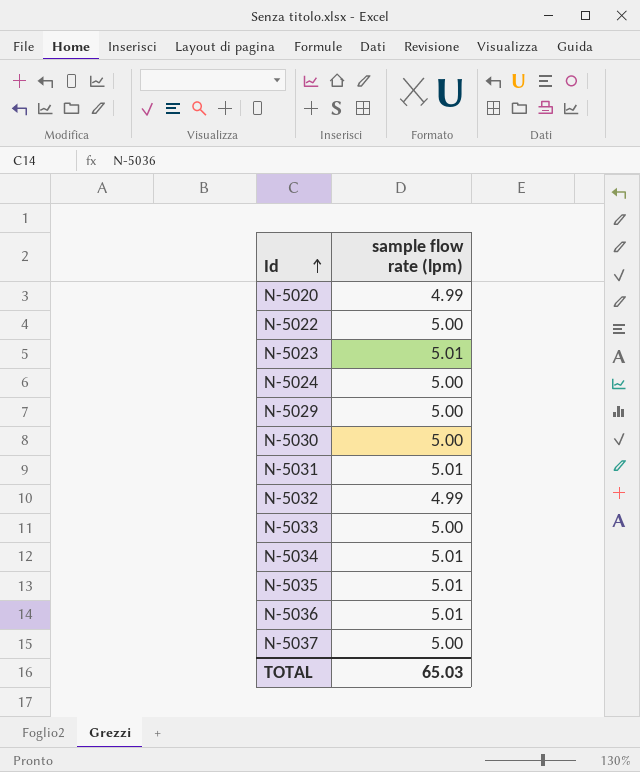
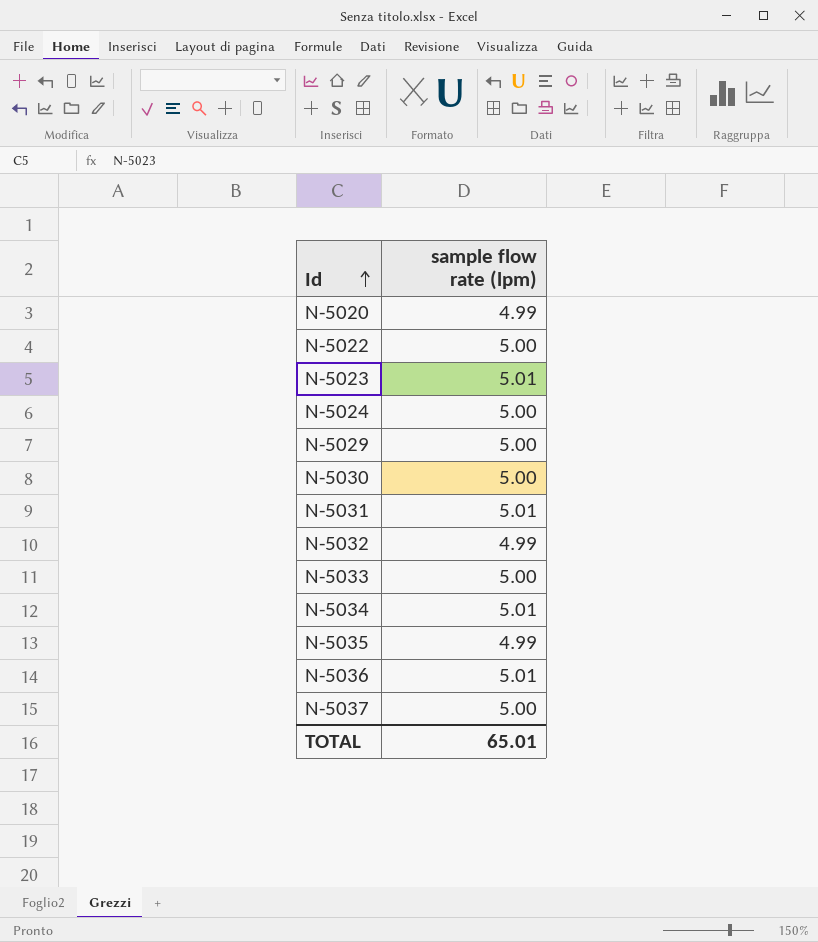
N-5035 | sample flow rate (lpm): 5.01 -> 4.99
TOTAL | sample flow rate (lpm): 65.03 -> 65.01

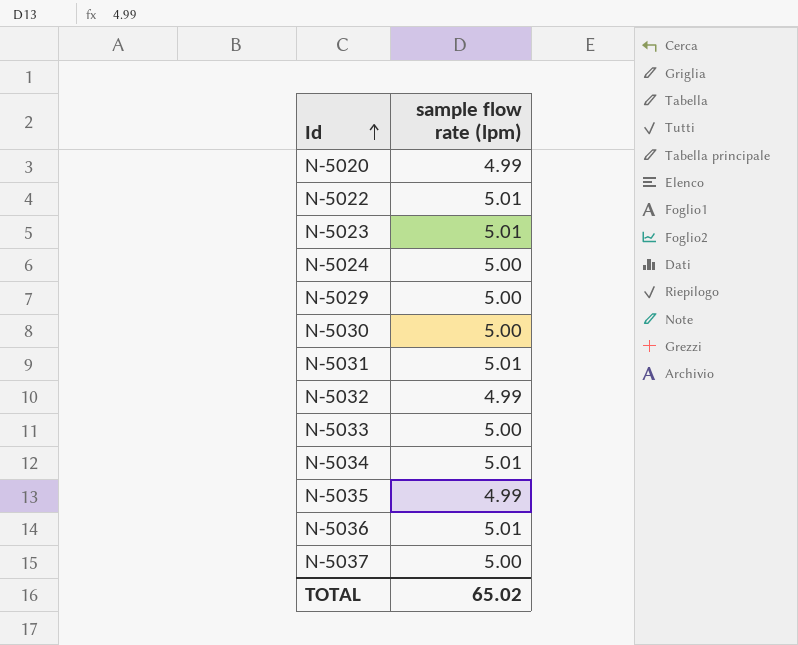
N-5022 | sample flow rate (lpm): 5.00 -> 5.01
TOTAL | sample flow rate (lpm): 65.01 -> 65.02

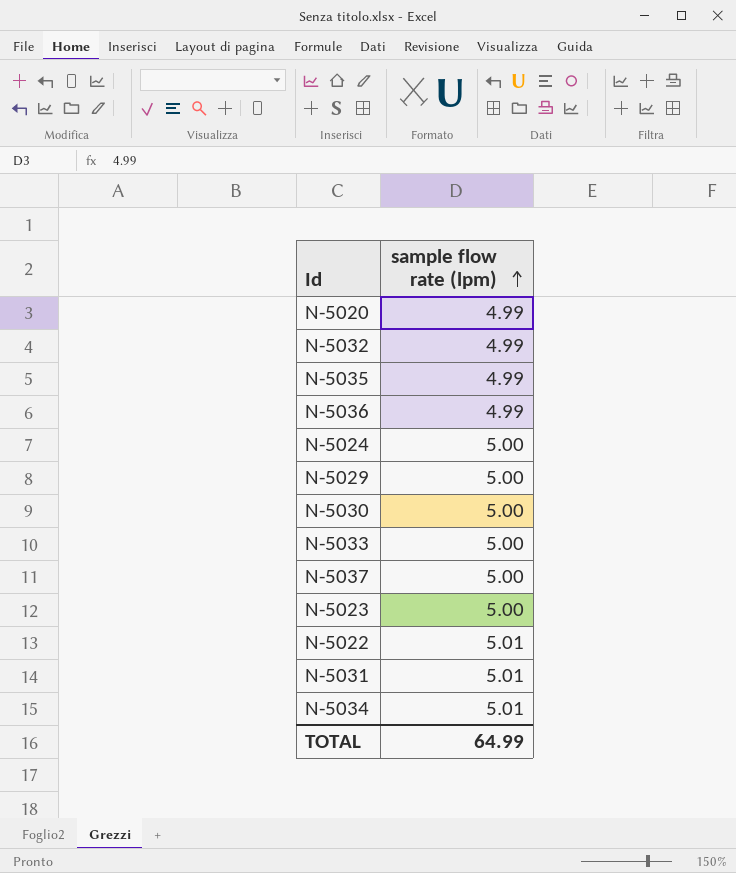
row order: Id ascending -> sample flow rate (lpm) ascending
N-5036 | sample flow rate (lpm): 5.01 -> 4.99
N-5023 | sample flow rate (lpm): 5.01 -> 5.00
TOTAL | sample flow rate (lpm): 65.02 -> 64.99

